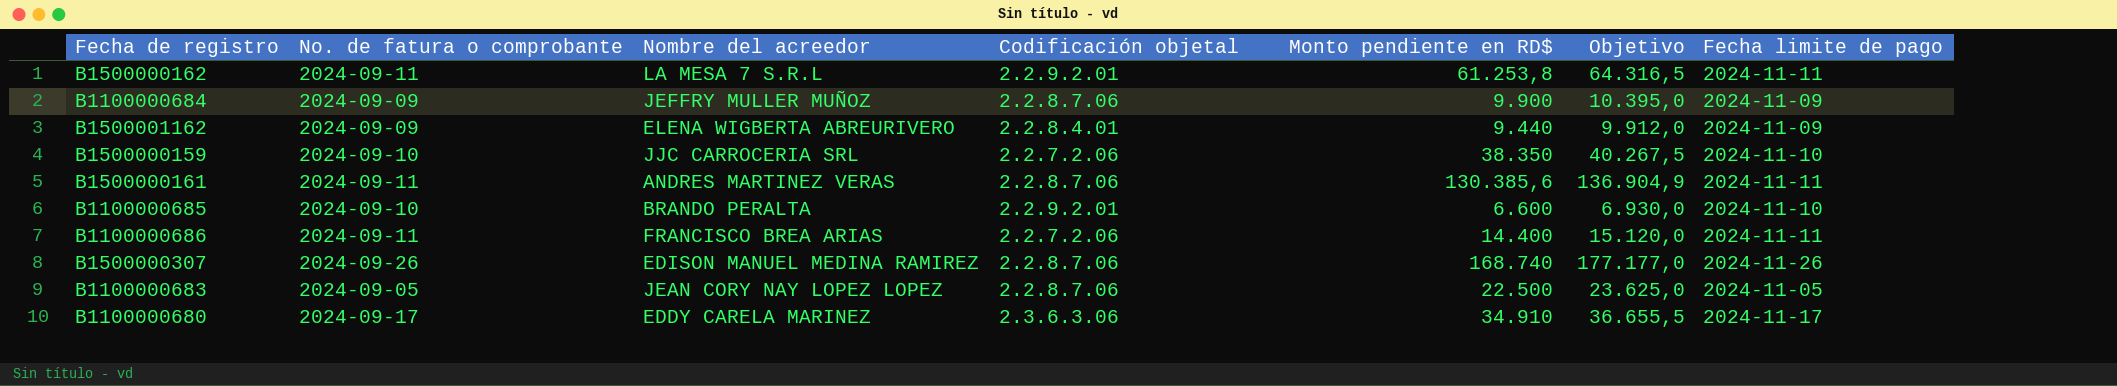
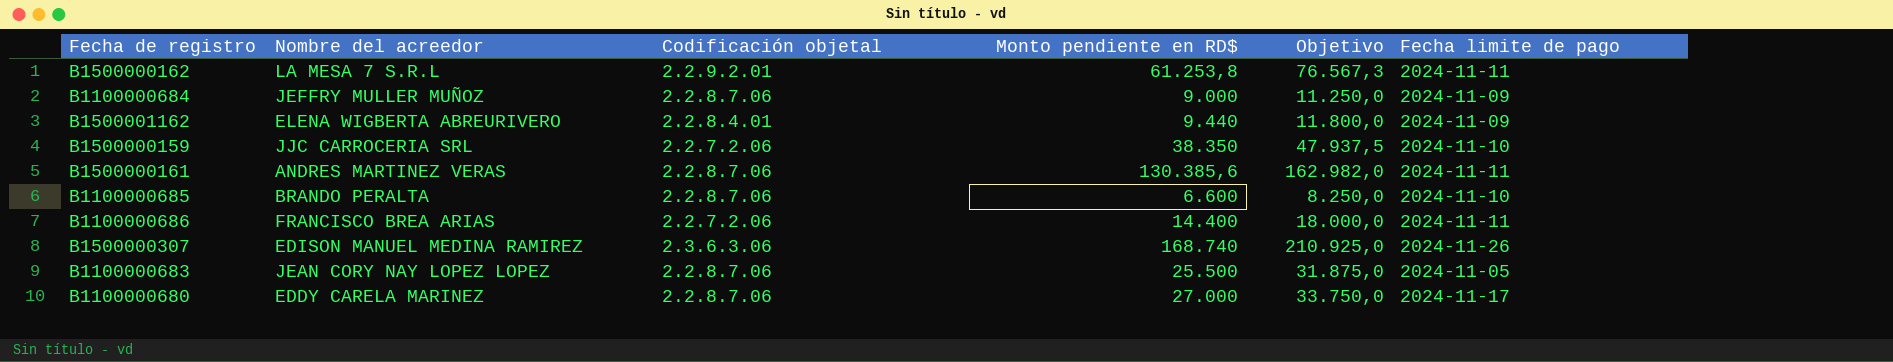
column No. de fatura o comprobante | position: 2 -> none
column Objetivo | formula: [Monto pendiente en RD$] * 1,05 -> [Monto pendiente en RD$] * 1,25
B1100000684 | Monto pendiente en RD$: 9.900 -> 9.000
B1100000685 | Codificación objetal: 2.2.9.2.01 -> 2.2.8.7.06
B1500000307 | Codificación objetal: 2.2.8.7.06 -> 2.3.6.3.06
B1100000683 | Monto pendiente en RD$: 22.500 -> 25.500
B1100000680 | Codificación objetal: 2.3.6.3.06 -> 2.2.8.7.06
B1100000680 | Monto pendiente en RD$: 34.910 -> 27.000

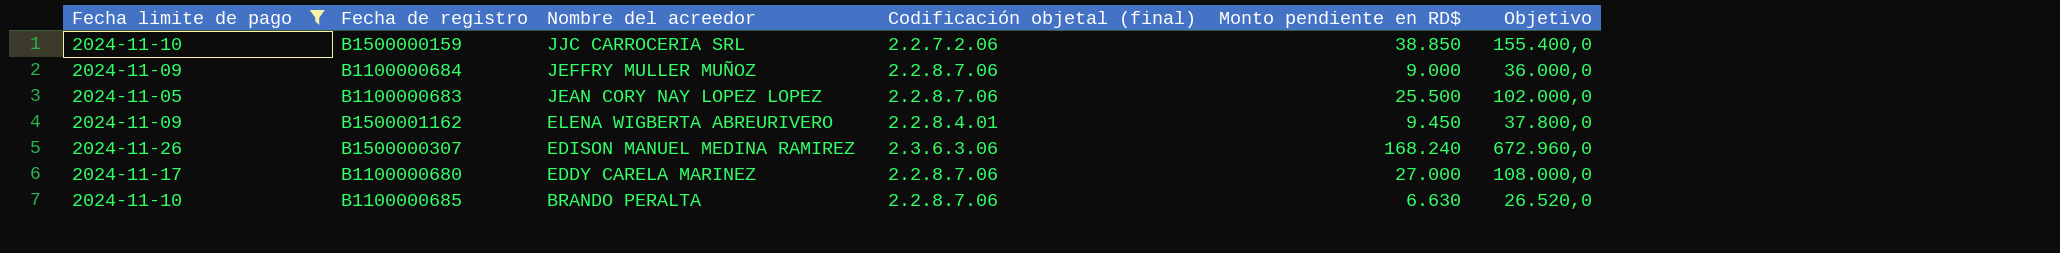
filter: none -> Fecha limite de pago != 2024-11-11
row order: none -> Nombre del acreedor descending
column Fecha limite de pago | position: 6 -> 1
column name: Codificación objetal -> Codificación objetal (final)
column Objetivo | formula: [Monto pendiente en RD$] * 1,25 -> [Monto pendiente en RD$] * 4
B1500000159 | Monto pendiente en RD$: 38.350 -> 38.850
B1500001162 | Monto pendiente en RD$: 9.440 -> 9.450
B1500000307 | Monto pendiente en RD$: 168.740 -> 168.240
B1100000685 | Monto pendiente en RD$: 6.600 -> 6.630

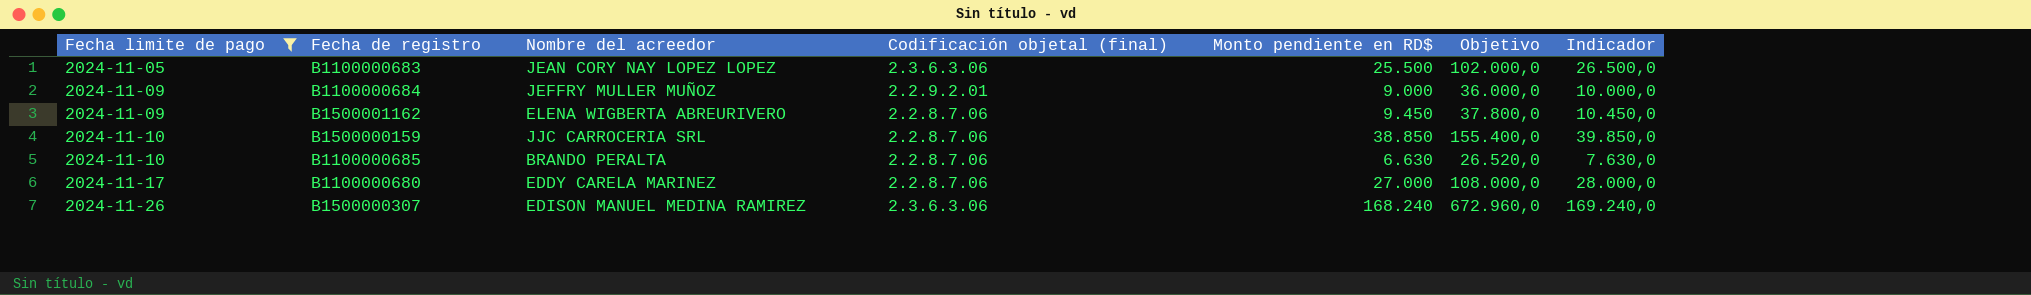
row order: Nombre del acreedor descending -> Fecha limite de pago ascending
column Indicador | formula: none -> [Monto pendiente en RD$] + 1000
B1100000683 | Codificación objetal (final): 2.2.8.7.06 -> 2.3.6.3.06
B1100000684 | Codificación objetal (final): 2.2.8.7.06 -> 2.2.9.2.01
B1500001162 | Codificación objetal (final): 2.2.8.4.01 -> 2.2.8.7.06
B1500000159 | Codificación objetal (final): 2.2.7.2.06 -> 2.2.8.7.06

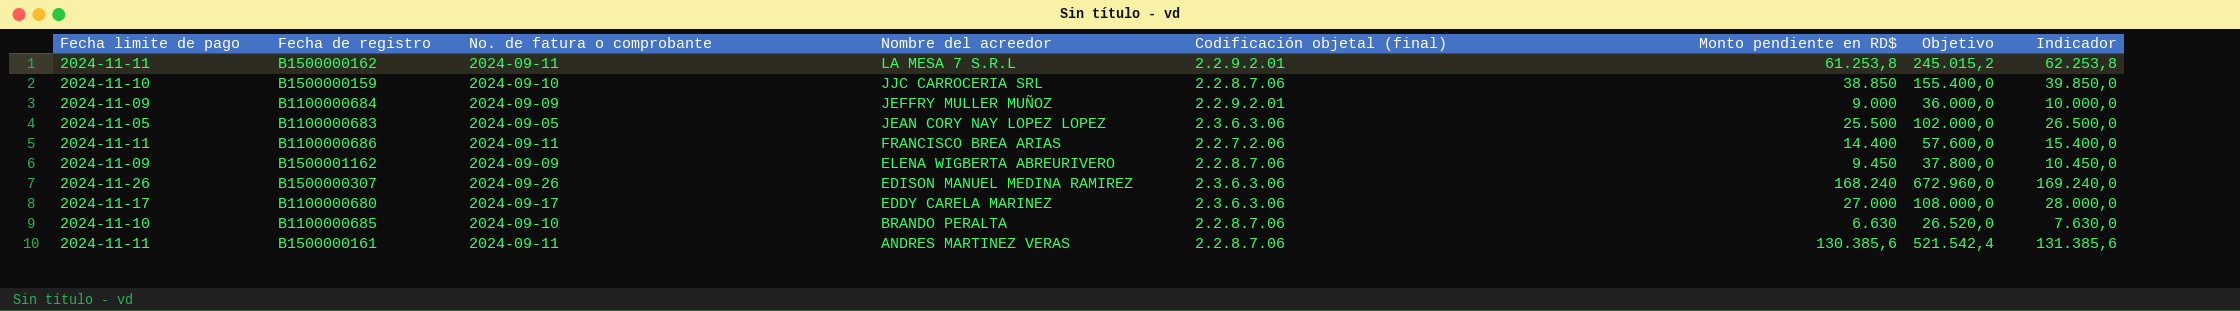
filter: Fecha limite de pago != 2024-11-11 -> none
row order: Fecha limite de pago ascending -> Nombre del acreedor descending
column No. de fatura o comprobante | position: none -> 3
B1100000680 | Codificación objetal (final): 2.2.8.7.06 -> 2.3.6.3.06

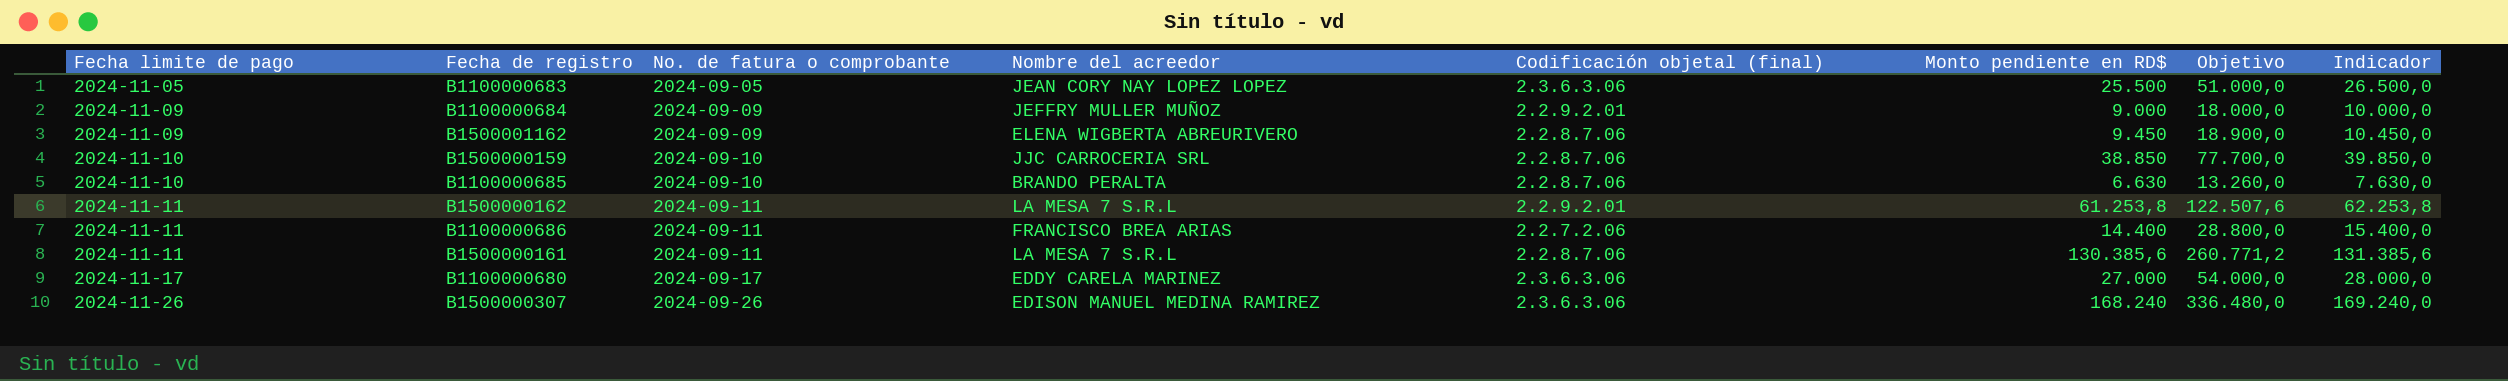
row order: Nombre del acreedor descending -> Fecha limite de pago ascending
column Objetivo | formula: [Monto pendiente en RD$] * 4 -> [Monto pendiente en RD$] * 2
B1500000161 | Nombre del acreedor: ANDRES MARTINEZ VERAS -> LA MESA 7 S.R.L

